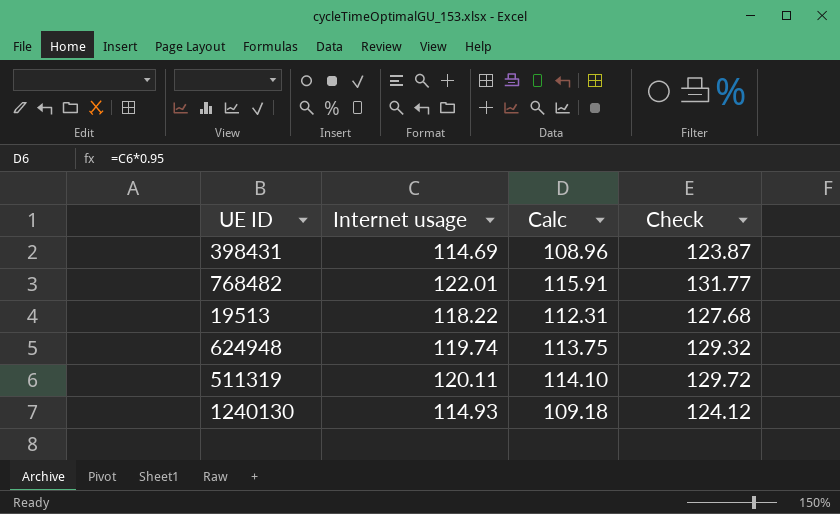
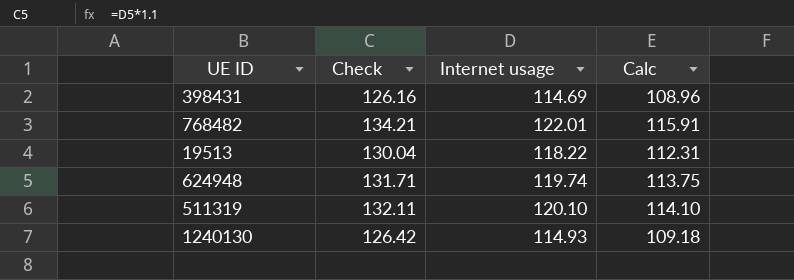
column Check | formula: [Internet usage] * 1.08 -> [Internet usage] * 1.1
column Check | position: 4 -> 2
511319 | Internet usage: 120.11 -> 120.10

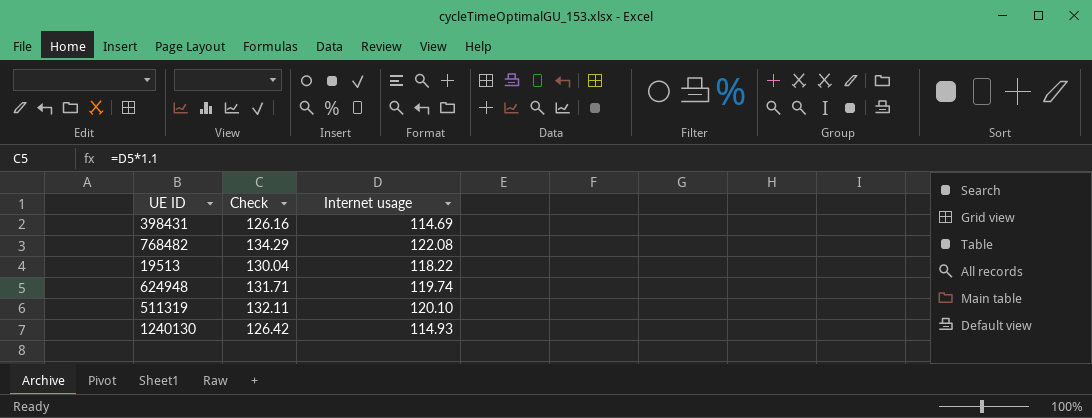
column Calc | formula: [Internet usage] * 0.95 -> none
768482 | Check: 134.21 -> 134.29
768482 | Internet usage: 122.01 -> 122.08

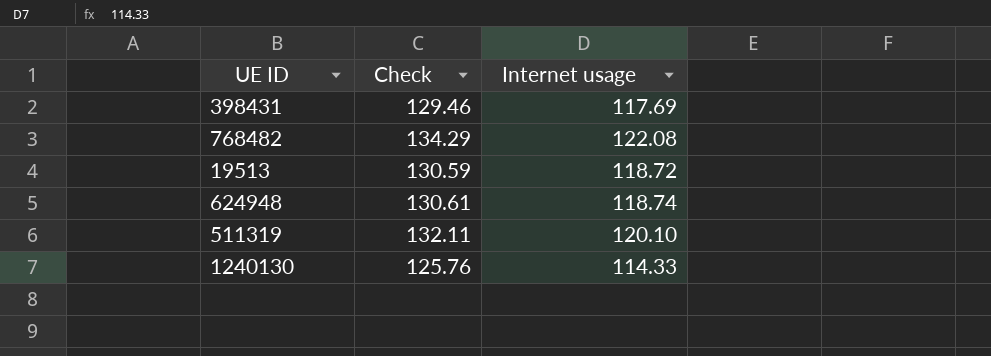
398431 | Check: 126.16 -> 129.46
398431 | Internet usage: 114.69 -> 117.69
19513 | Check: 130.04 -> 130.59
19513 | Internet usage: 118.22 -> 118.72
624948 | Check: 131.71 -> 130.61
624948 | Internet usage: 119.74 -> 118.74
1240130 | Check: 126.42 -> 125.76
1240130 | Internet usage: 114.93 -> 114.33

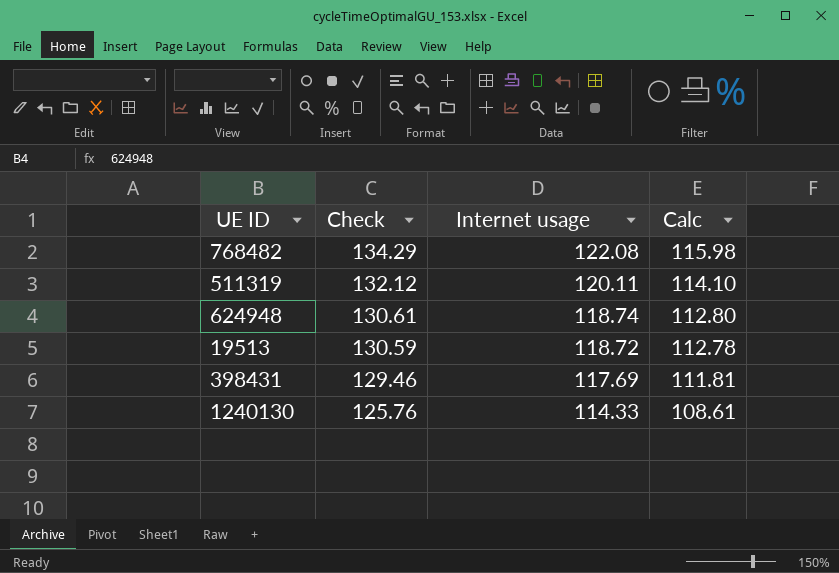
row order: none -> Check descending
column Calc | formula: none -> [Internet usage] * 0.95
511319 | Check: 132.11 -> 132.12
511319 | Internet usage: 120.10 -> 120.11

